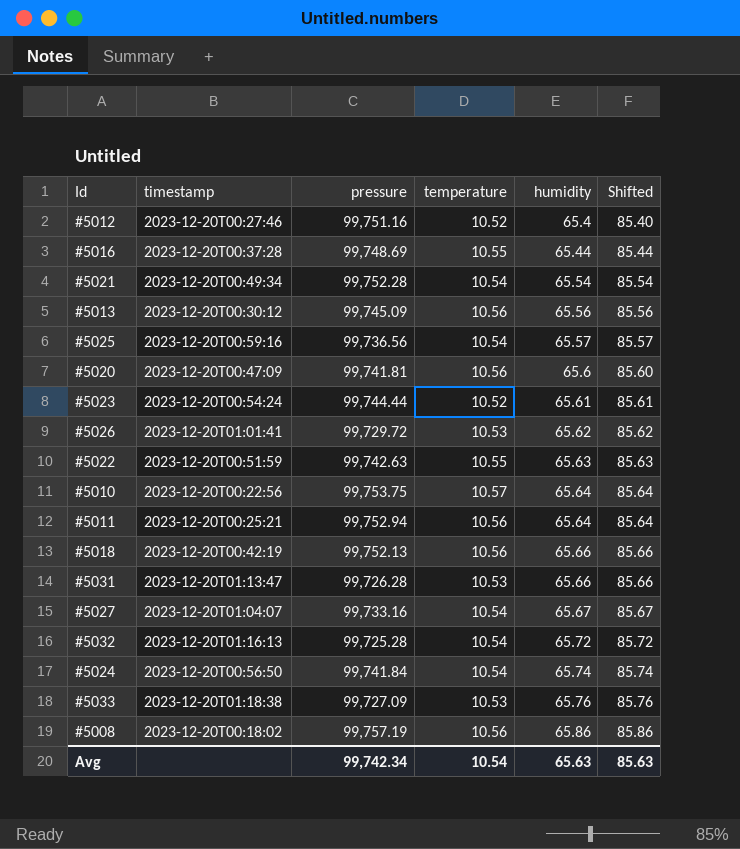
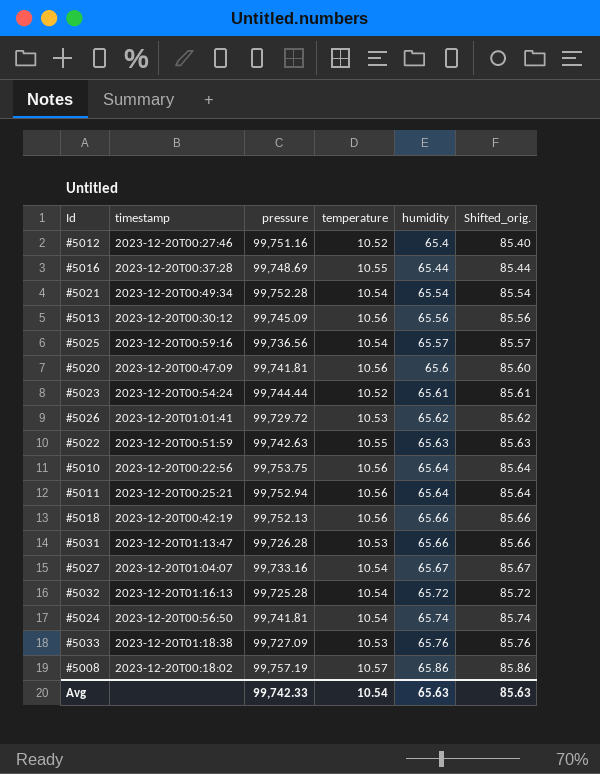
column name: Shifted -> Shifted_orig.
#5010 | temperature: 10.57 -> 10.56
#5024 | pressure: 99,741.84 -> 99,741.81
#5008 | temperature: 10.56 -> 10.57
Avg | pressure: 99,742.34 -> 99,742.33

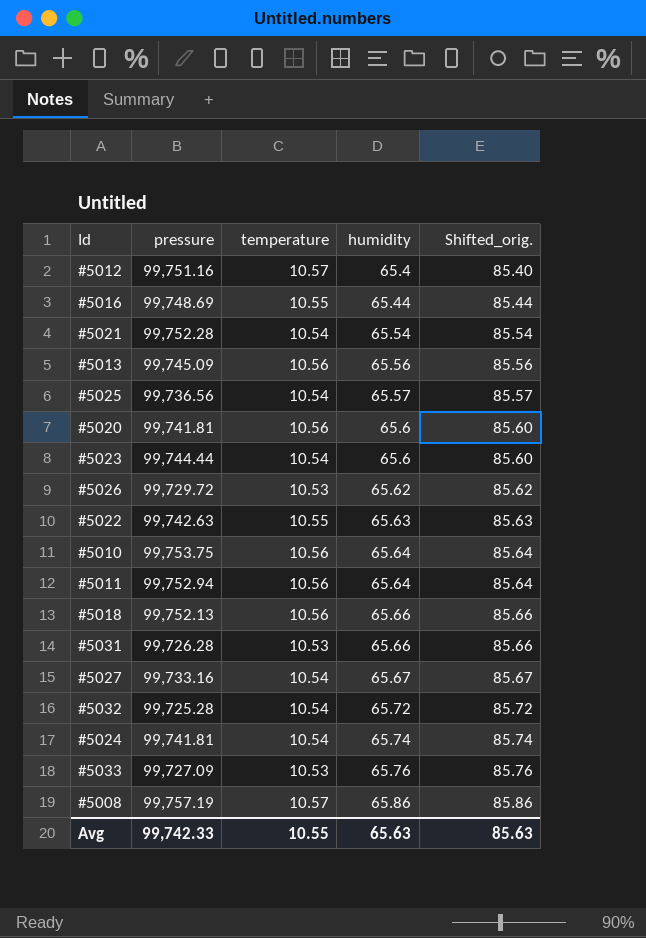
column timestamp | position: 2 -> none
#5012 | temperature: 10.52 -> 10.57
#5023 | temperature: 10.52 -> 10.54
#5023 | humidity: 65.61 -> 65.6
#5023 | Shifted_orig.: 85.61 -> 85.60
Avg | temperature: 10.54 -> 10.55

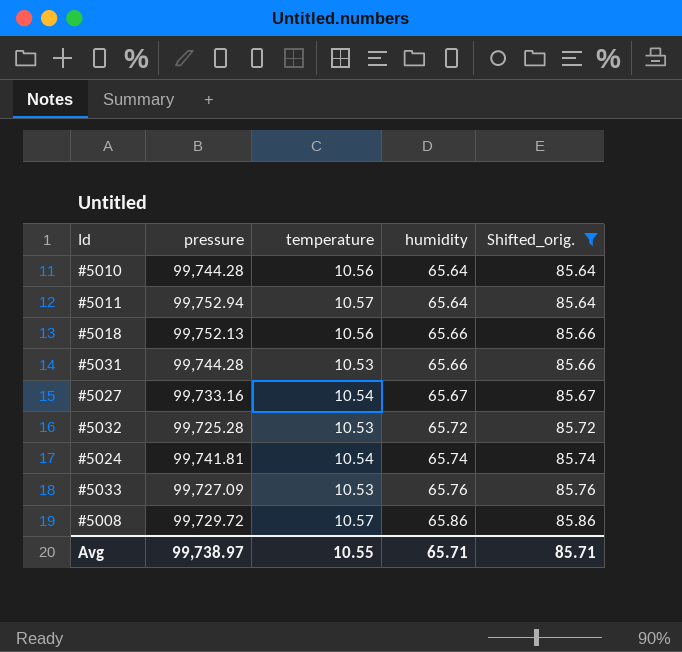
filter: none -> Shifted_orig. >= 85.64
#5010 | pressure: 99,753.75 -> 99,744.28
#5011 | temperature: 10.56 -> 10.57
#5031 | pressure: 99,726.28 -> 99,744.28
#5032 | temperature: 10.54 -> 10.53
#5008 | pressure: 99,757.19 -> 99,729.72
Avg | pressure: 99,742.33 -> 99,738.97
Avg | humidity: 65.63 -> 65.71
Avg | Shifted_orig.: 85.63 -> 85.71

